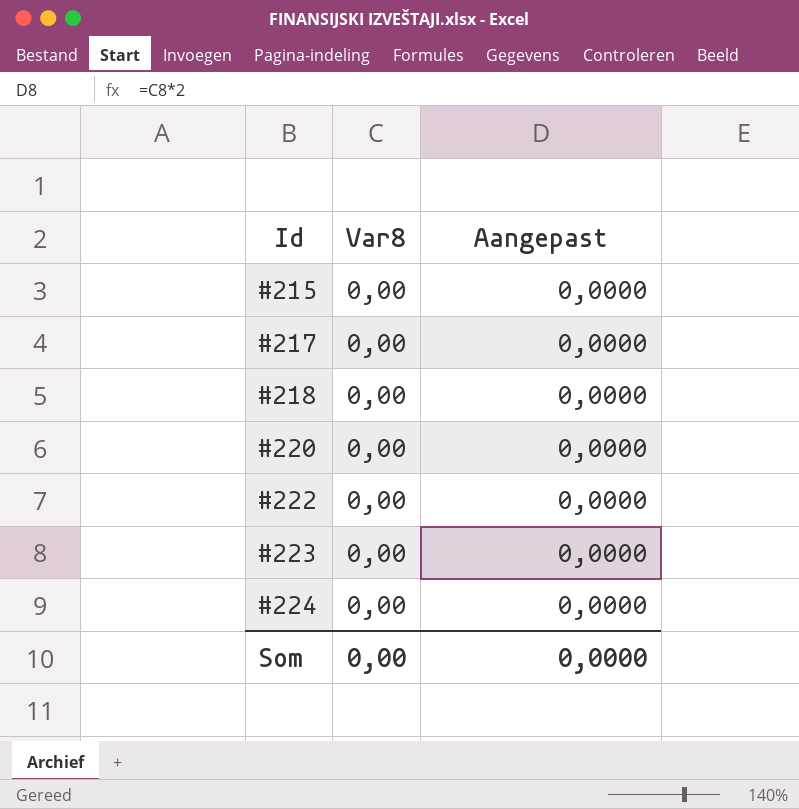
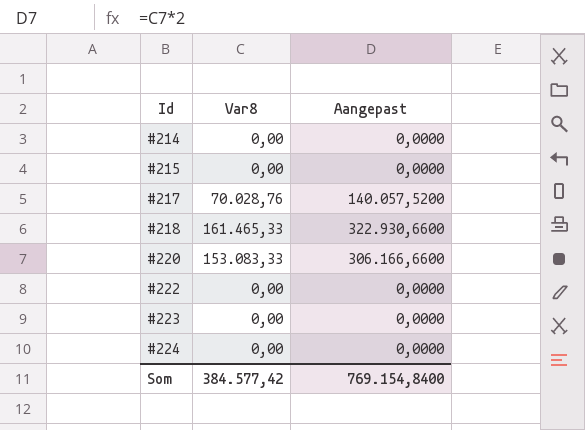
row #214: none -> 0,00 | 0,0000
#217 | Var8: 0,00 -> 70.028,76
#217 | Aangepast: 0,0000 -> 140.057,5200
#218 | Var8: 0,00 -> 161.465,33
#218 | Aangepast: 0,0000 -> 322.930,6600
#220 | Var8: 0,00 -> 153.083,33
#220 | Aangepast: 0,0000 -> 306.166,6600
Som | Var8: 0,00 -> 384.577,42
Som | Aangepast: 0,0000 -> 769.154,8400

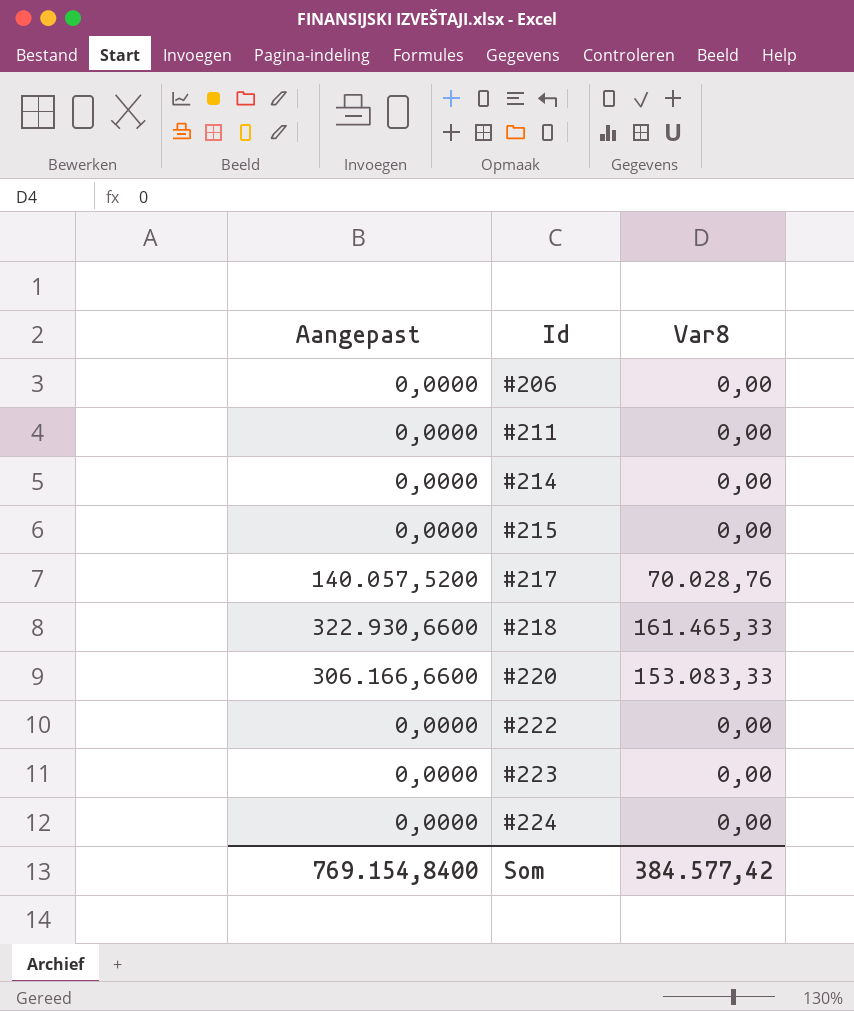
column Aangepast | position: 3 -> 1
row #206: none -> 0,0000 | 0,00
row #211: none -> 0,0000 | 0,00

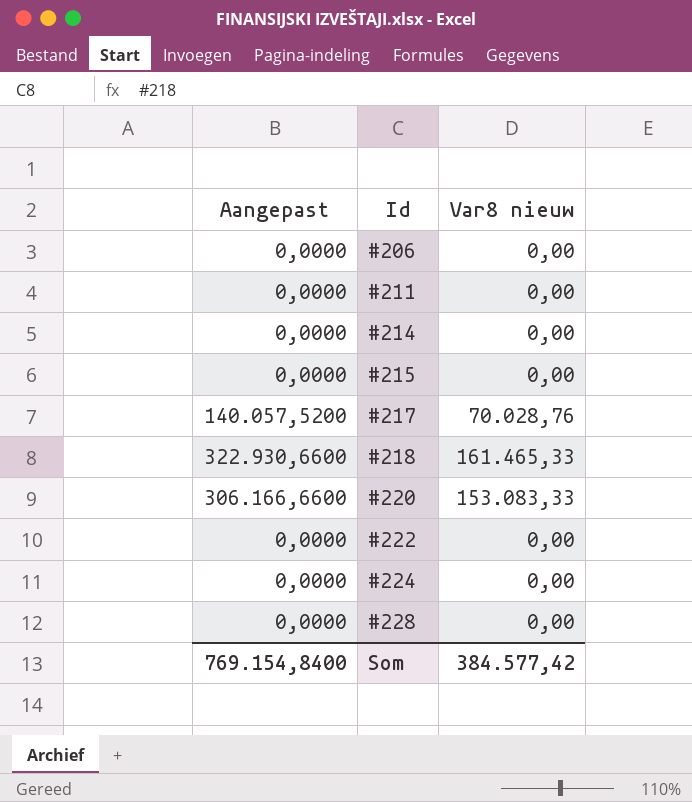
column name: Var8 -> Var8 nieuw
row #223: 0,0000 | 0,00 -> none
row #228: none -> 0,0000 | 0,00

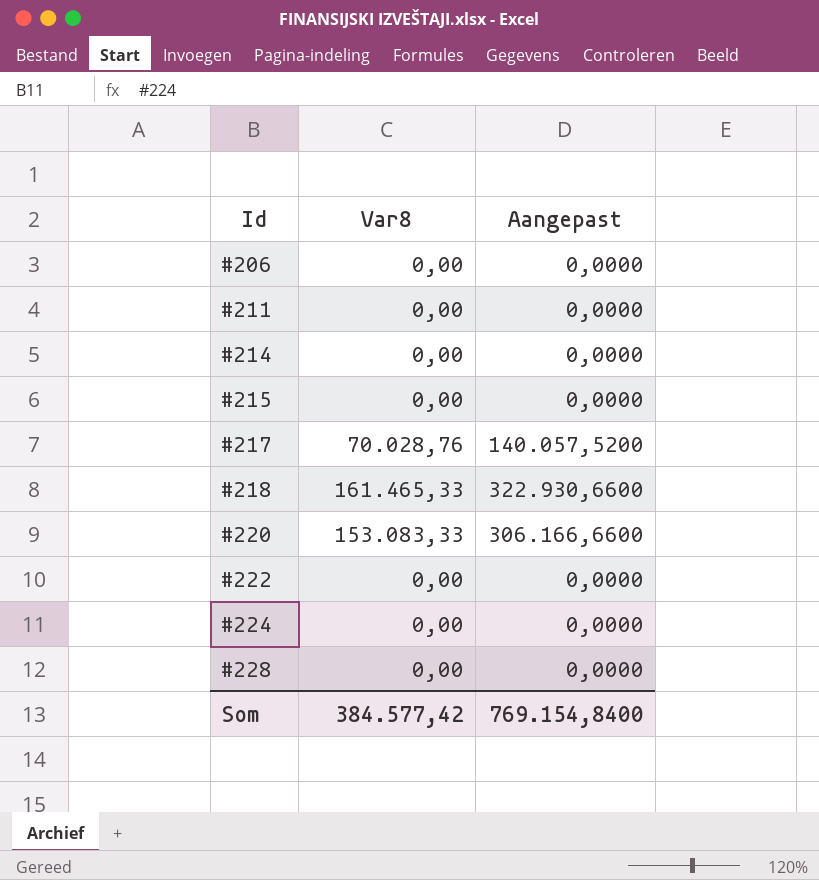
column name: Var8 nieuw -> Var8
column Aangepast | position: 1 -> 3

